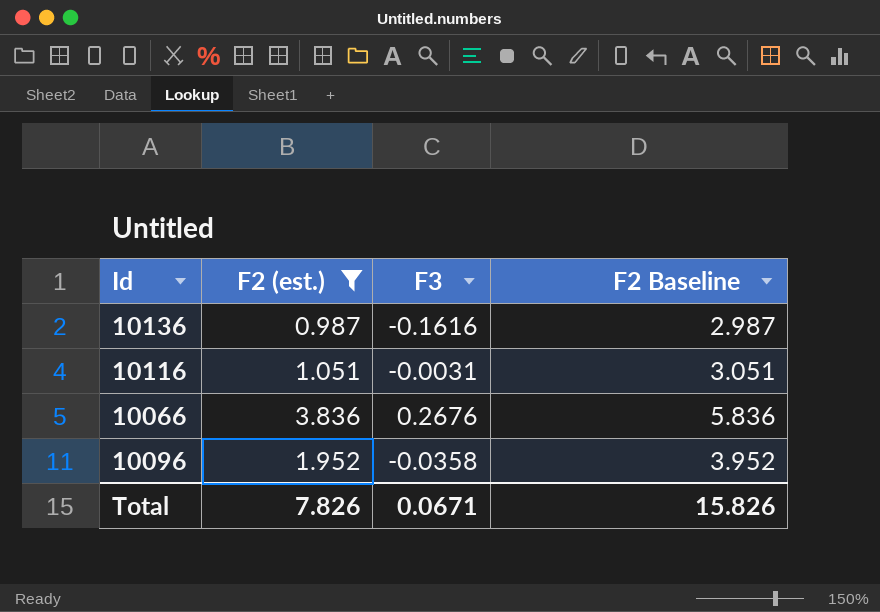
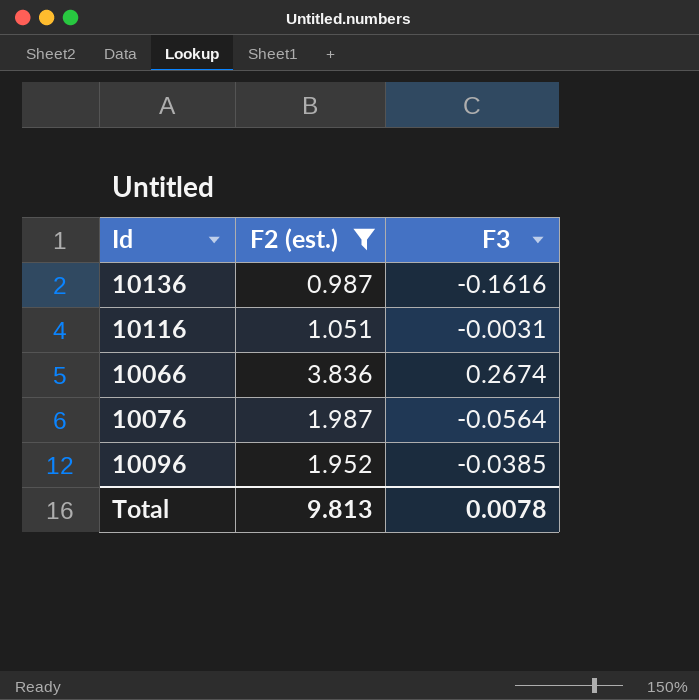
column F2 Baseline | formula: [F2 (est.)] + 2 -> none
10066 | F3: 0.2676 -> 0.2674
row 10076: none -> 1.987 | -0.0564
10096 | F3: -0.0358 -> -0.0385
Total | F2 (est.): 7.826 -> 9.813
Total | F3: 0.0671 -> 0.0078

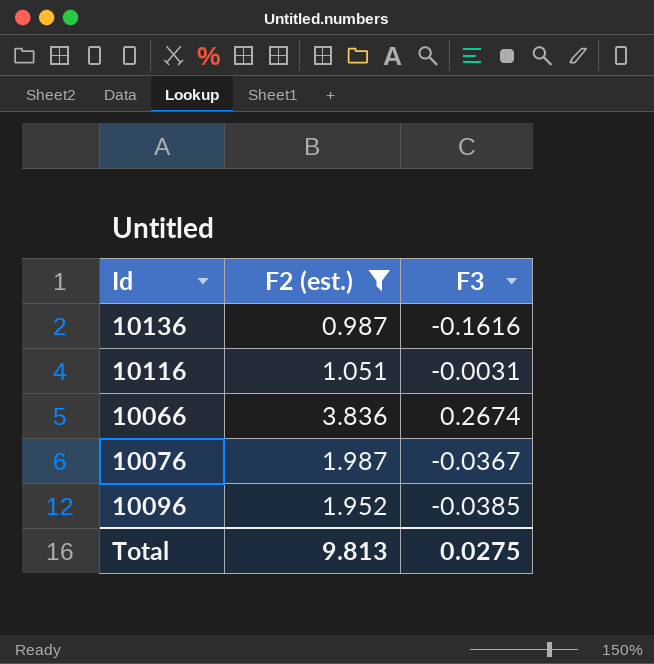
10076 | F3: -0.0564 -> -0.0367
Total | F3: 0.0078 -> 0.0275

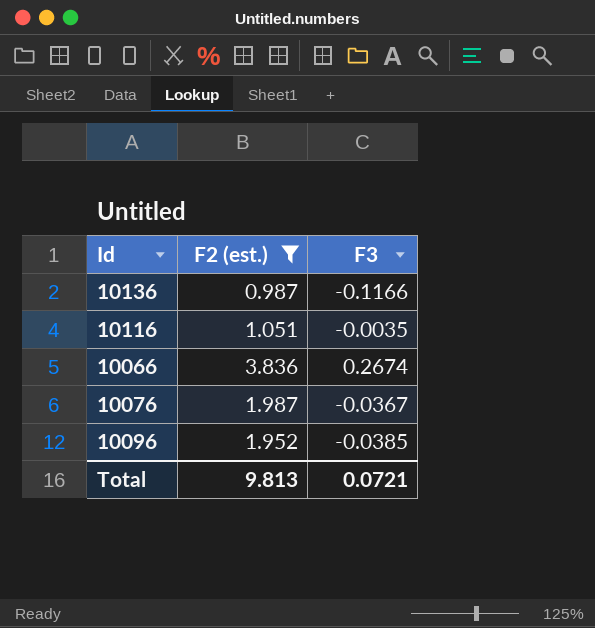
10136 | F3: -0.1616 -> -0.1166
10116 | F3: -0.0031 -> -0.0035
Total | F3: 0.0275 -> 0.0721

